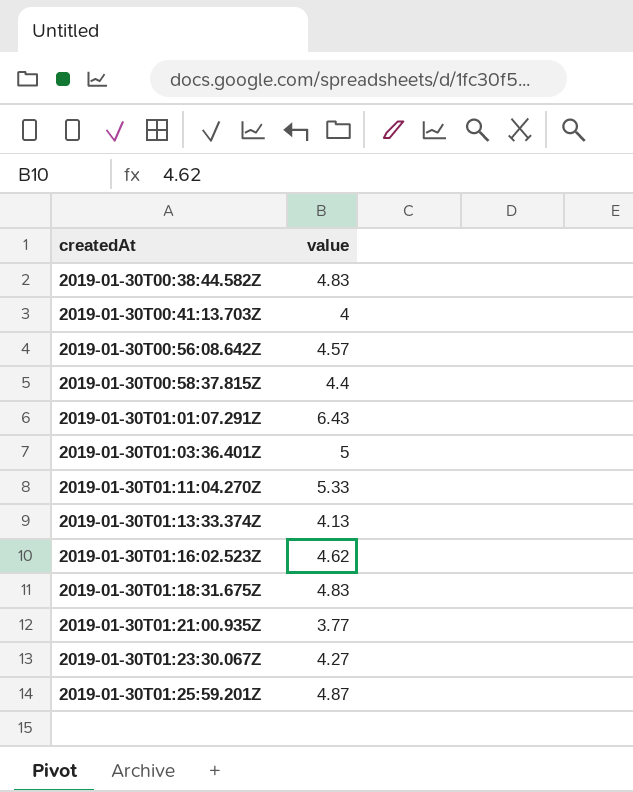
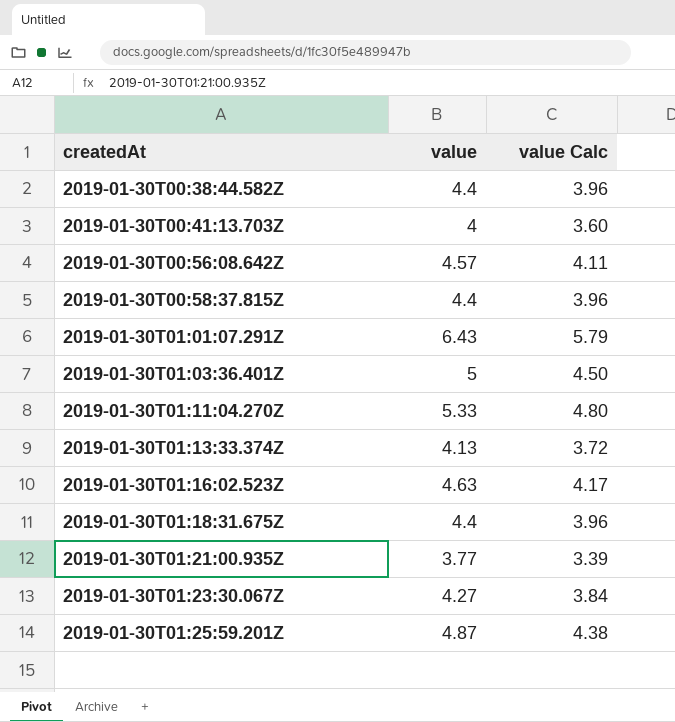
column value Calc | formula: none -> [value] * 0.9
2019-01-30T00:38:44.582Z | value: 4.83 -> 4.4
2019-01-30T01:16:02.523Z | value: 4.62 -> 4.63
2019-01-30T01:18:31.675Z | value: 4.83 -> 4.4

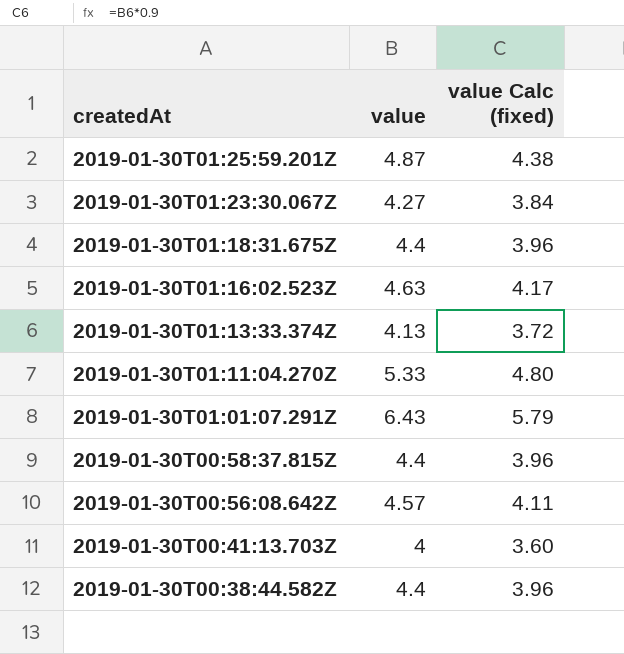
row order: createdAt ascending -> createdAt descending
column name: value Calc -> value Calc (fixed)
row 2019-01-30T01:03:36.401Z: 5 | 4.50 -> none
row 2019-01-30T01:21:00.935Z: 3.77 | 3.39 -> none

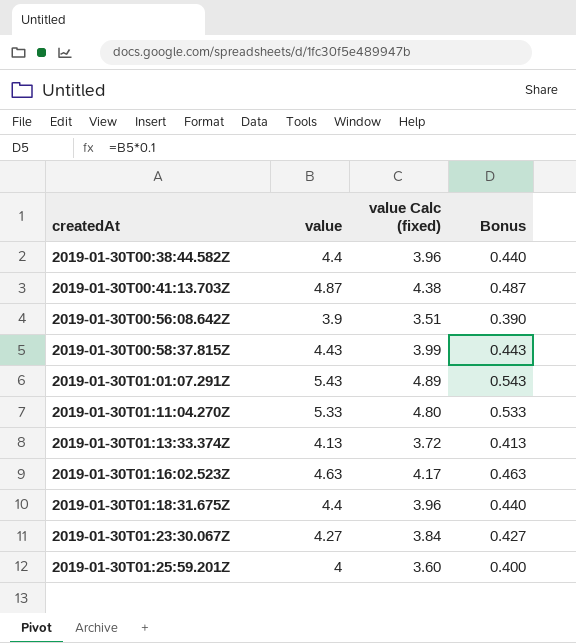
row order: createdAt descending -> createdAt ascending
column Bonus | formula: none -> [value] * 0.1
2019-01-30T00:41:13.703Z | value: 4 -> 4.87
2019-01-30T00:41:13.703Z | value Calc (fixed): 3.60 -> 4.38
2019-01-30T00:56:08.642Z | value: 4.57 -> 3.9
2019-01-30T00:56:08.642Z | value Calc (fixed): 4.11 -> 3.51
2019-01-30T00:58:37.815Z | value: 4.4 -> 4.43
2019-01-30T00:58:37.815Z | value Calc (fixed): 3.96 -> 3.99
2019-01-30T01:01:07.291Z | value: 6.43 -> 5.43
2019-01-30T01:01:07.291Z | value Calc (fixed): 5.79 -> 4.89
2019-01-30T01:25:59.201Z | value: 4.87 -> 4
2019-01-30T01:25:59.201Z | value Calc (fixed): 4.38 -> 3.60

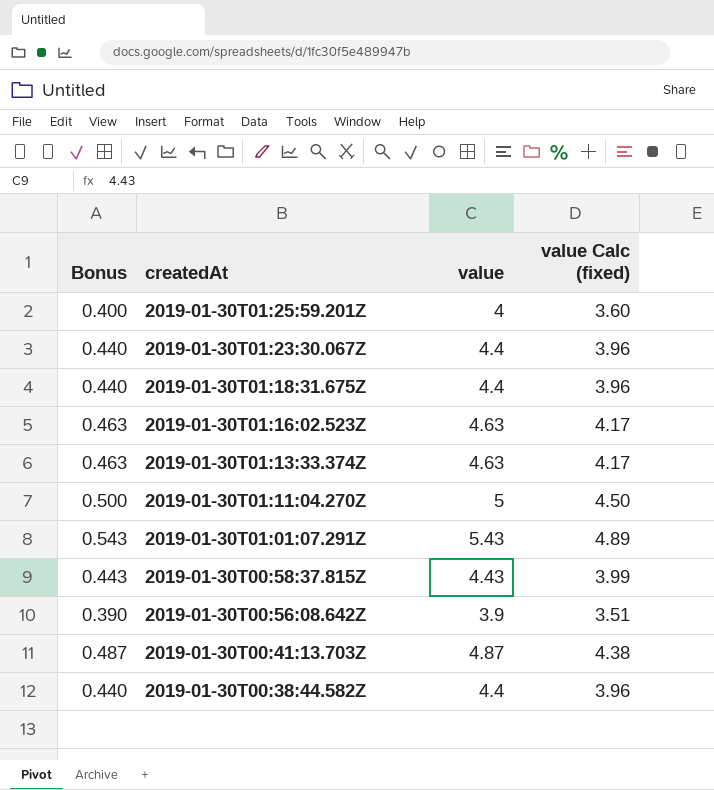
row order: createdAt ascending -> createdAt descending
column Bonus | position: 4 -> 1
2019-01-30T01:23:30.067Z | Bonus: 0.427 -> 0.440
2019-01-30T01:23:30.067Z | value: 4.27 -> 4.4
2019-01-30T01:23:30.067Z | value Calc (fixed): 3.84 -> 3.96
2019-01-30T01:13:33.374Z | Bonus: 0.413 -> 0.463
2019-01-30T01:13:33.374Z | value: 4.13 -> 4.63
2019-01-30T01:13:33.374Z | value Calc (fixed): 3.72 -> 4.17
2019-01-30T01:11:04.270Z | Bonus: 0.533 -> 0.500
2019-01-30T01:11:04.270Z | value: 5.33 -> 5
2019-01-30T01:11:04.270Z | value Calc (fixed): 4.80 -> 4.50

